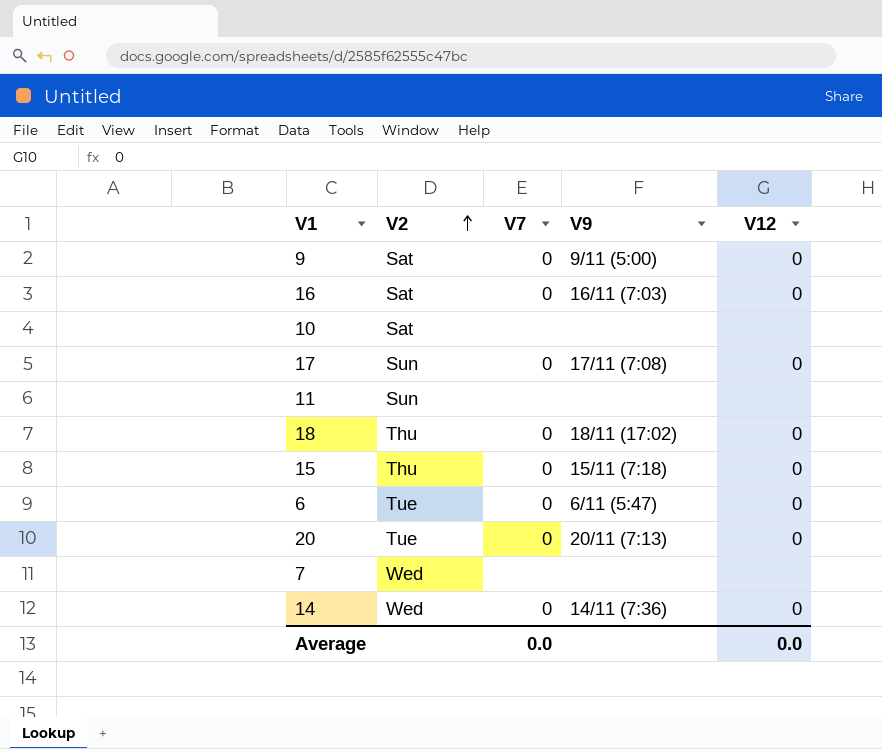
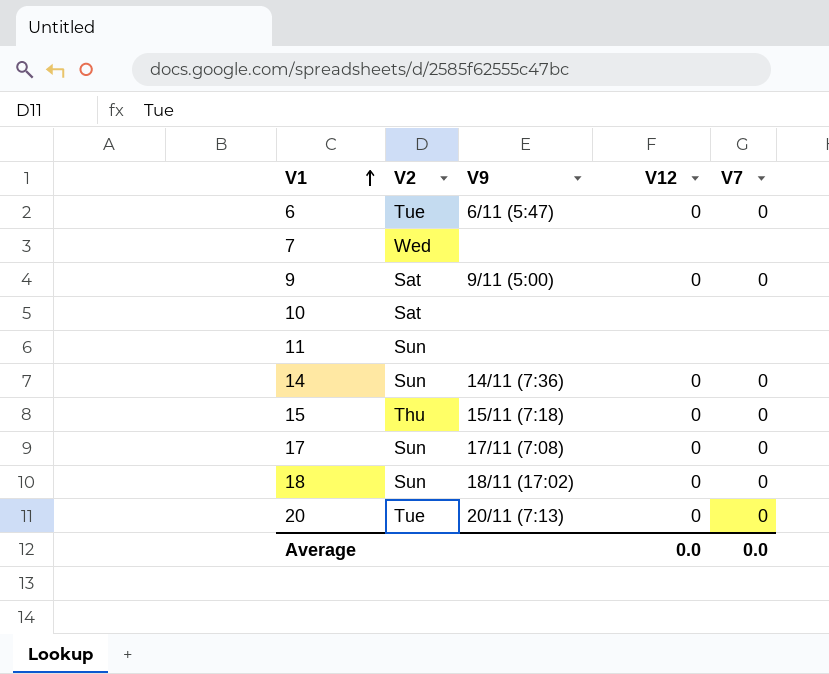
row order: V2 ascending -> V1 ascending
column V7 | position: 3 -> 5
row 16: Sat | 0 | 16/11 (7:03) | 0 -> none
14 | V2: Wed -> Sun
18 | V2: Thu -> Sun

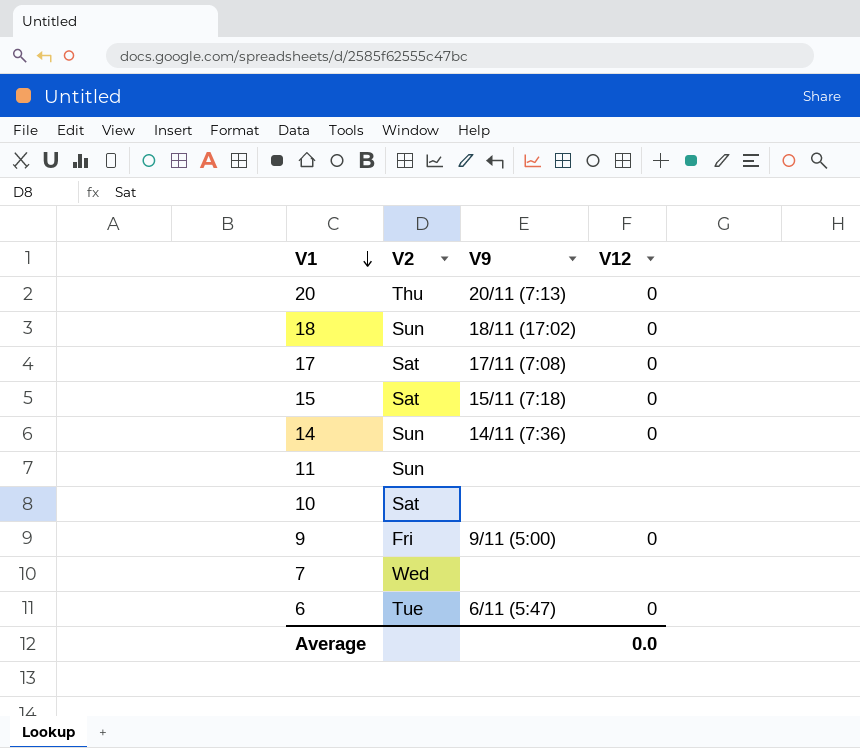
row order: V1 ascending -> V1 descending
column V7 | position: 5 -> none
20 | V2: Tue -> Thu
17 | V2: Sun -> Sat
15 | V2: Thu -> Sat
9 | V2: Sat -> Fri

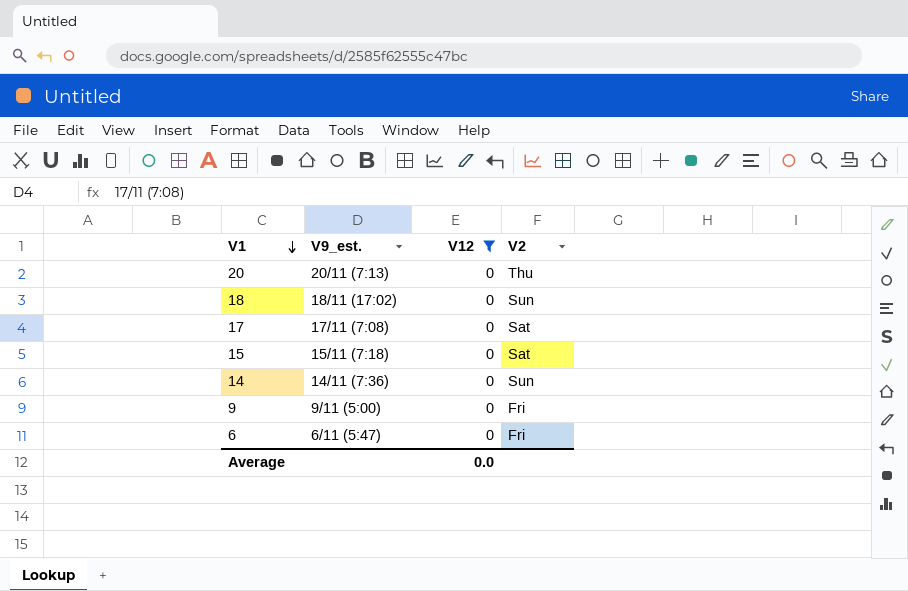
filter: none -> V12 = 0
column name: V9 -> V9_est.
column V2 | position: 2 -> 4
6 | V2: Tue -> Fri

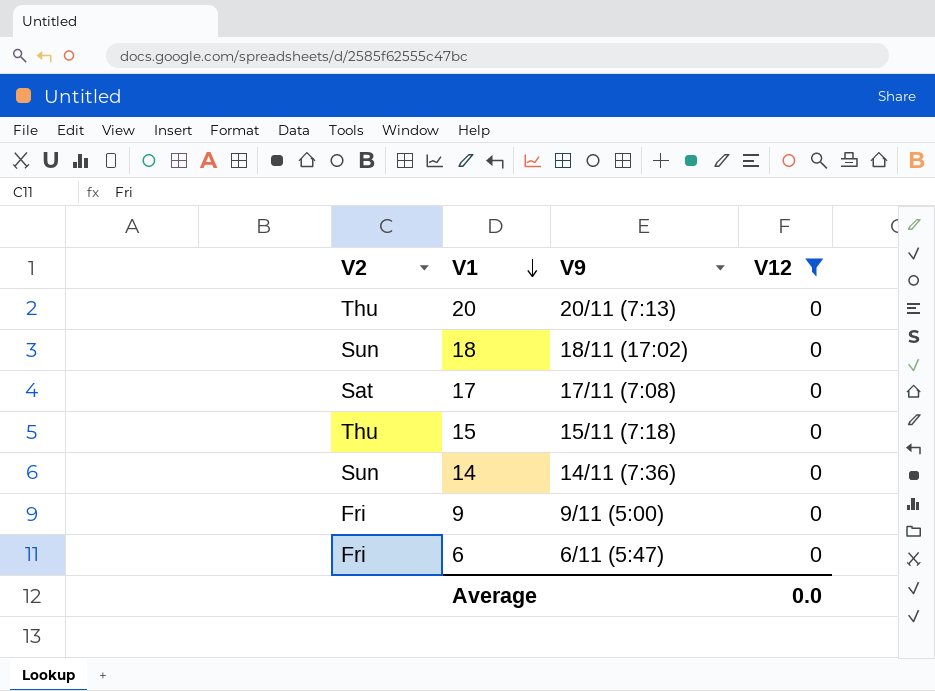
column V2 | position: 4 -> 1
column name: V9_est. -> V9
15 | V2: Sat -> Thu

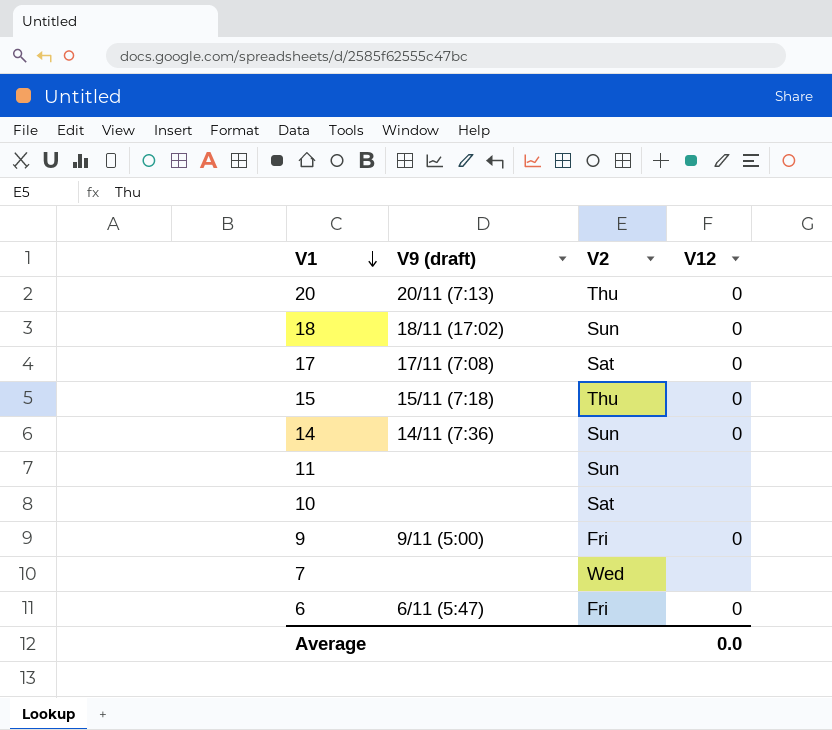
filter: V12 = 0 -> none
column name: V9 -> V9 (draft)
column V2 | position: 1 -> 3

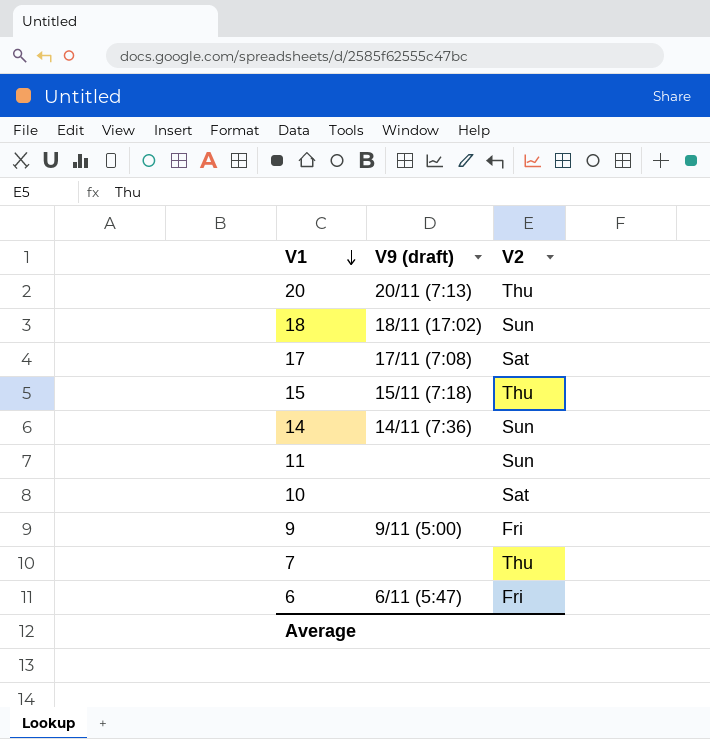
column V12 | position: 4 -> none
7 | V2: Wed -> Thu

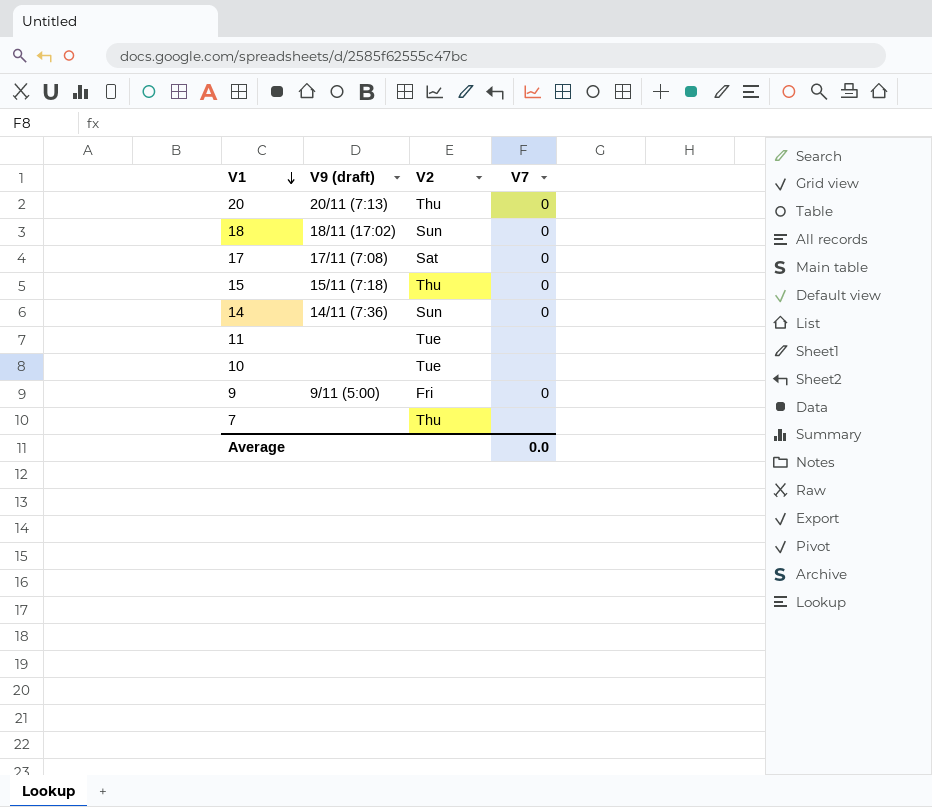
column V7 | position: none -> 4
row 6: 6/11 (5:47) | Fri -> none
11 | V2: Sun -> Tue
10 | V2: Sat -> Tue

